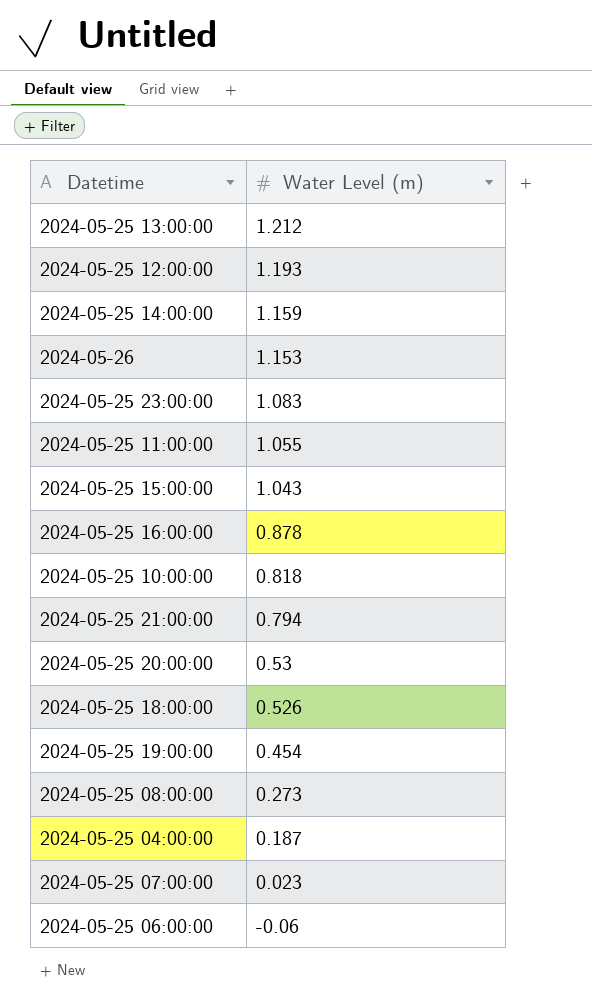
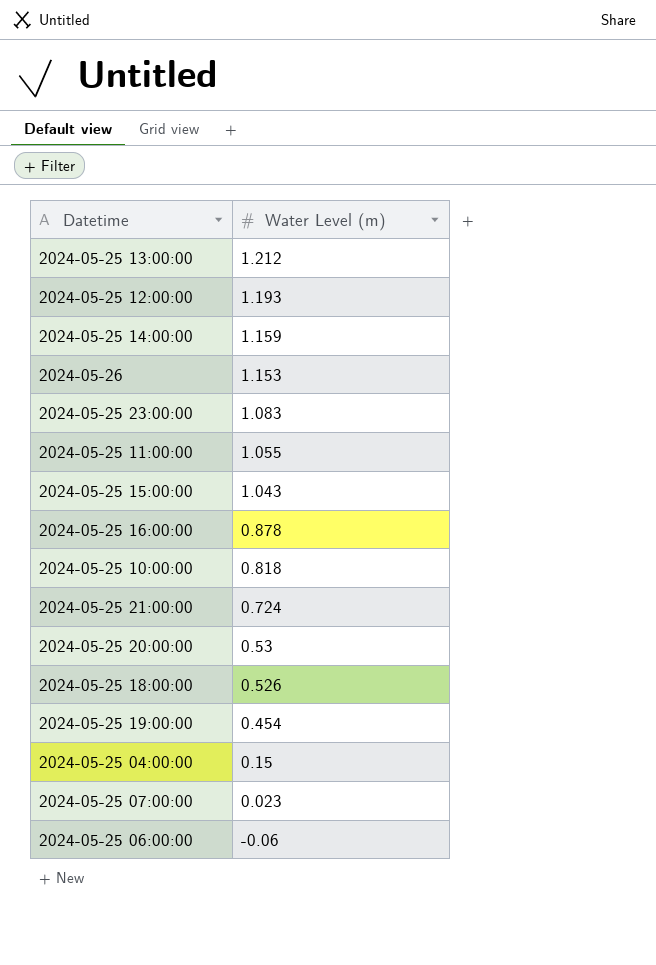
row 2024-05-25 08:00:00: 0.273 -> none
2024-05-25 21:00:00 | Water Level (m): 0.794 -> 0.724
2024-05-25 04:00:00 | Water Level (m): 0.187 -> 0.15

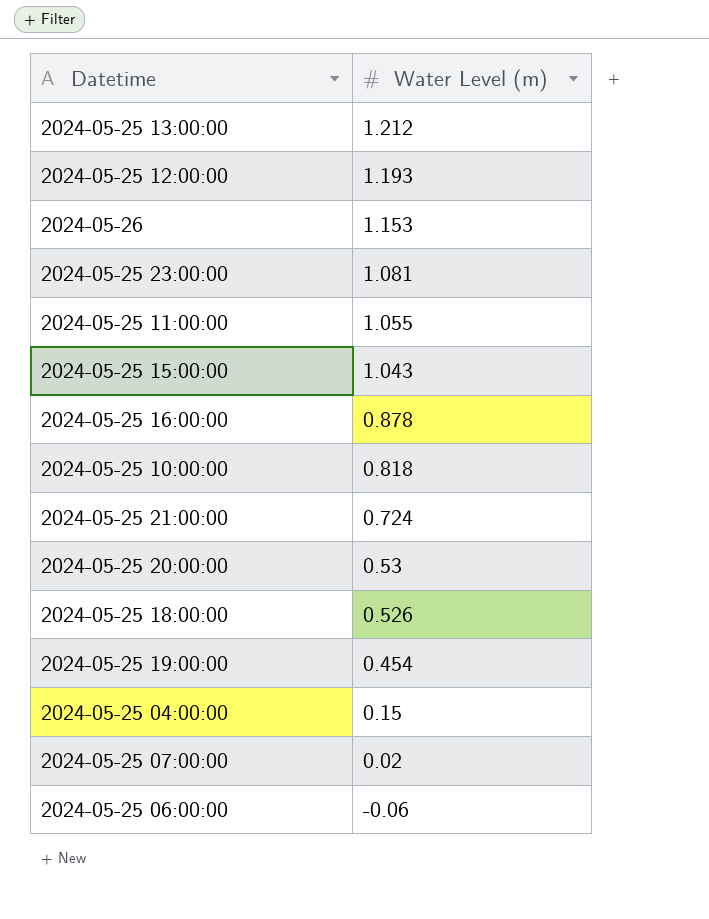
row 2024-05-25 14:00:00: 1.159 -> none
2024-05-25 23:00:00 | Water Level (m): 1.083 -> 1.081
2024-05-25 07:00:00 | Water Level (m): 0.023 -> 0.02

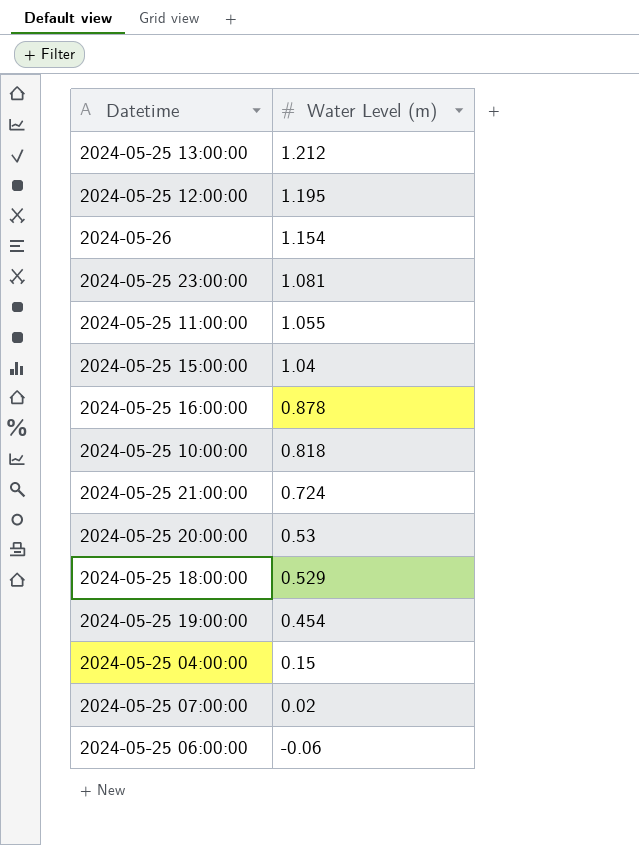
2024-05-25 12:00:00 | Water Level (m): 1.193 -> 1.195
2024-05-26 | Water Level (m): 1.153 -> 1.154
2024-05-25 15:00:00 | Water Level (m): 1.043 -> 1.04
2024-05-25 18:00:00 | Water Level (m): 0.526 -> 0.529

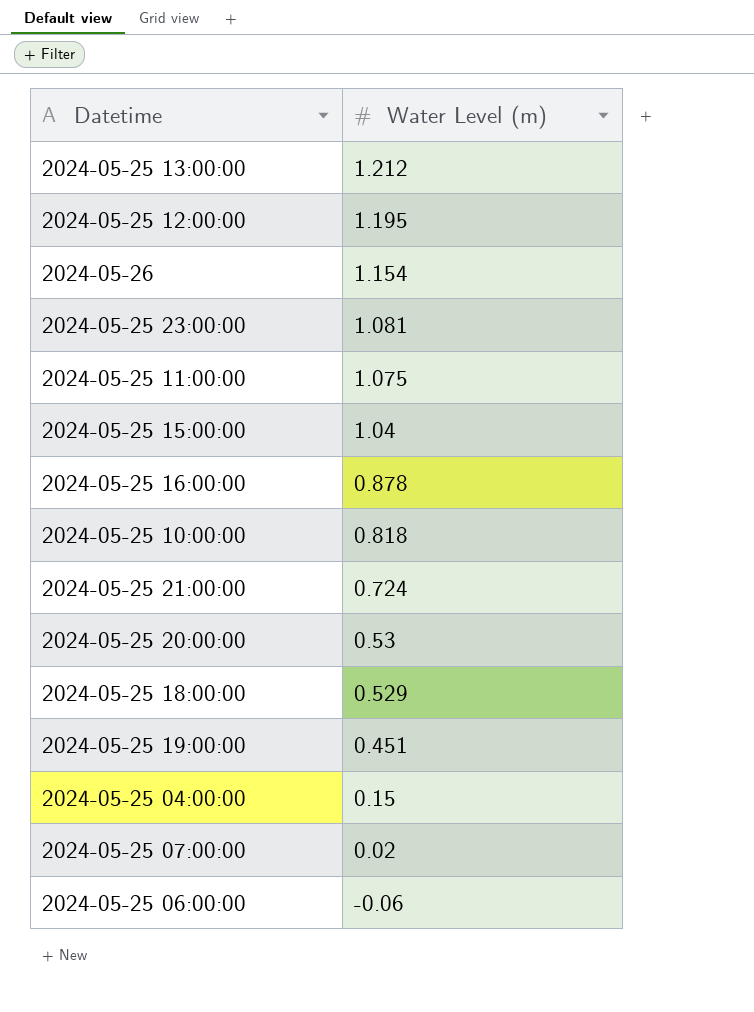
2024-05-25 11:00:00 | Water Level (m): 1.055 -> 1.075
2024-05-25 19:00:00 | Water Level (m): 0.454 -> 0.451

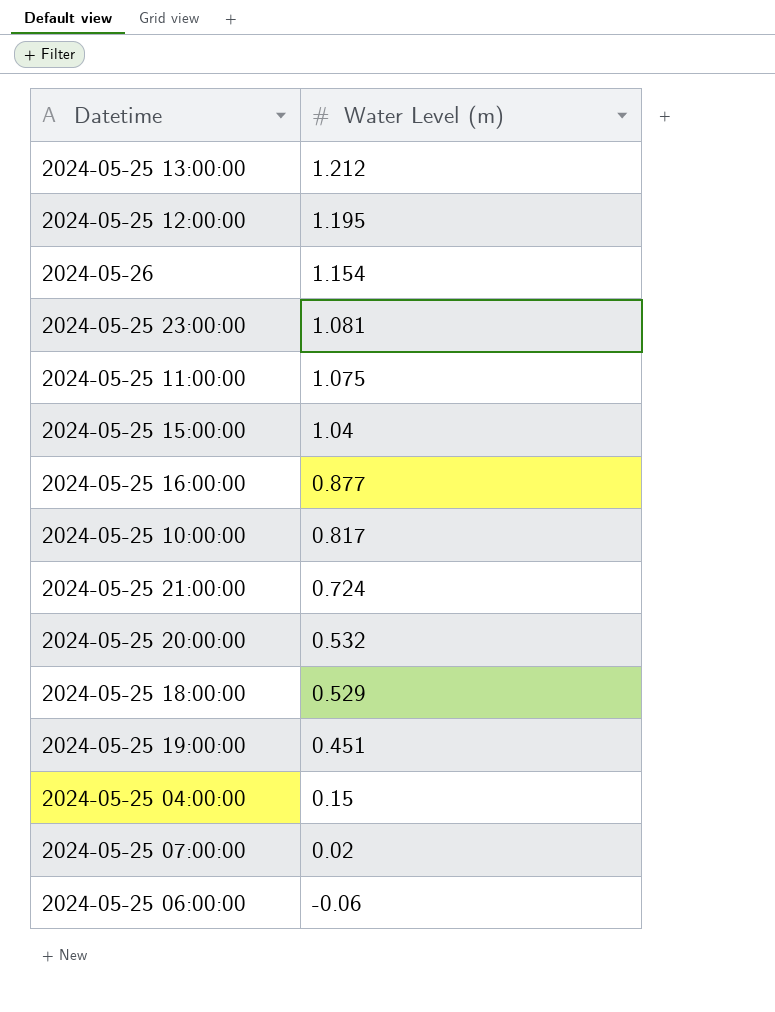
2024-05-25 16:00:00 | Water Level (m): 0.878 -> 0.877
2024-05-25 10:00:00 | Water Level (m): 0.818 -> 0.817
2024-05-25 20:00:00 | Water Level (m): 0.53 -> 0.532

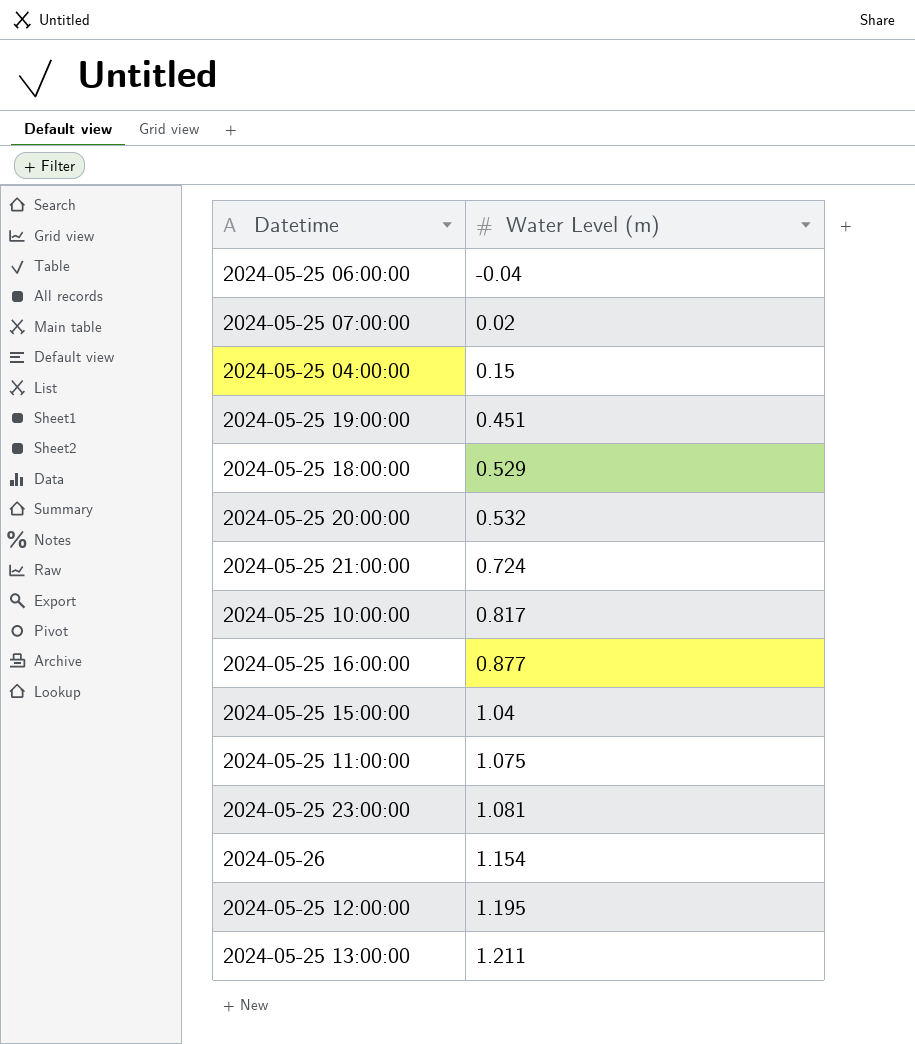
row order: Water Level (m) descending -> Water Level (m) ascending
2024-05-25 06:00:00 | Water Level (m): -0.06 -> -0.04
2024-05-25 13:00:00 | Water Level (m): 1.212 -> 1.211

